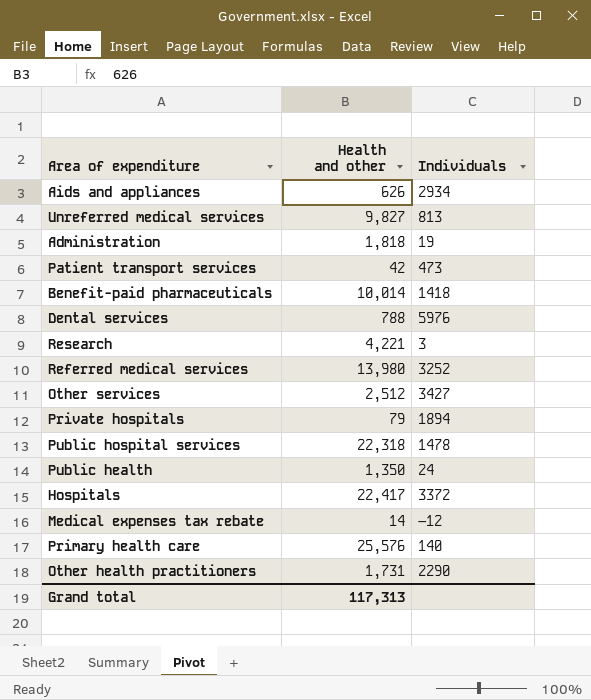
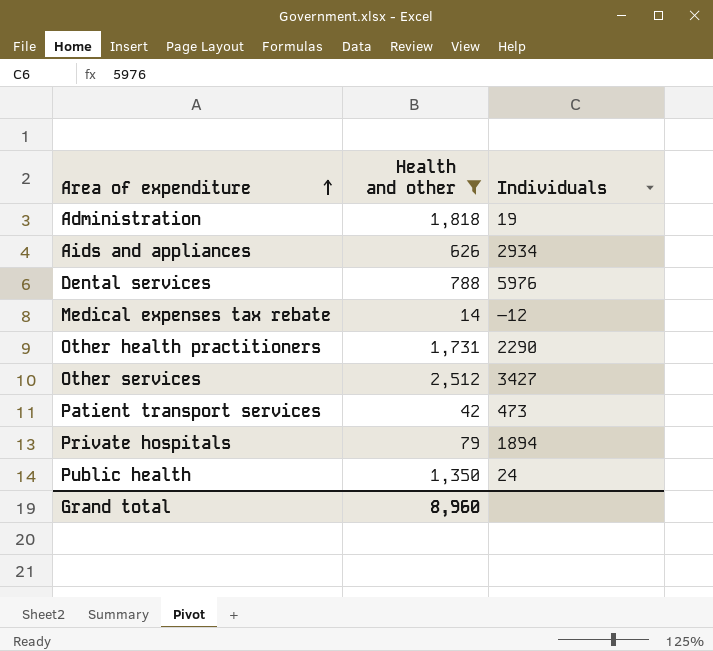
filter: none -> Health and other <= 2,512
row order: none -> Area of expenditure ascending
Grand total | Health and other: 117,313 -> 8,960

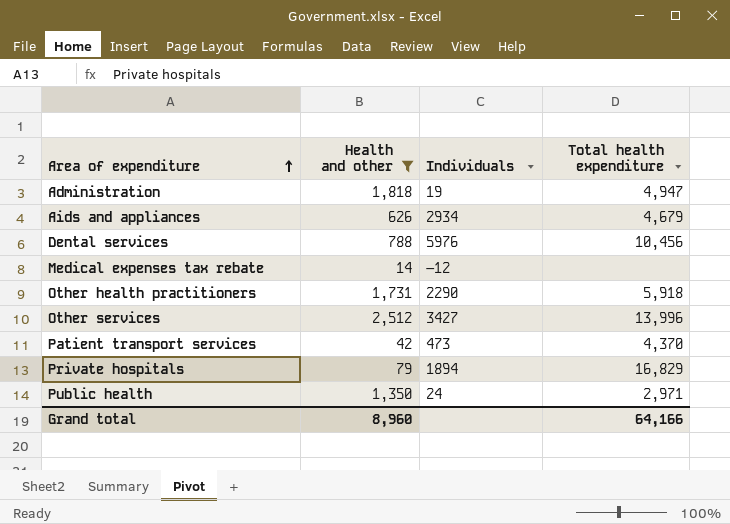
column Total health expenditure | position: none -> 4

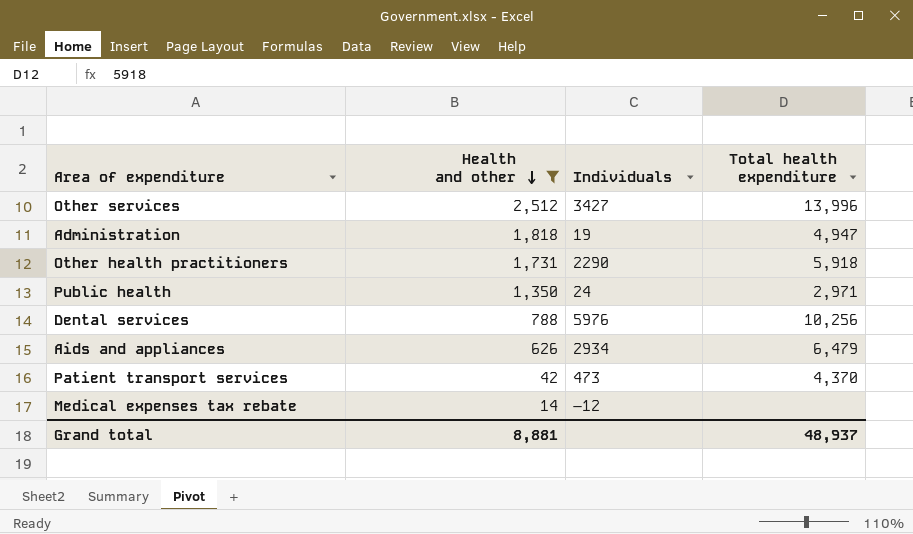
row order: Area of expenditure ascending -> Health and other descending
row Private hospitals: 79 | 1894 | 16,829 -> none
Dental services | Total health expenditure: 10,456 -> 10,256
Aids and appliances | Total health expenditure: 4,679 -> 6,479
Grand total | Health and other: 8,960 -> 8,881
Grand total | Total health expenditure: 64,166 -> 48,937

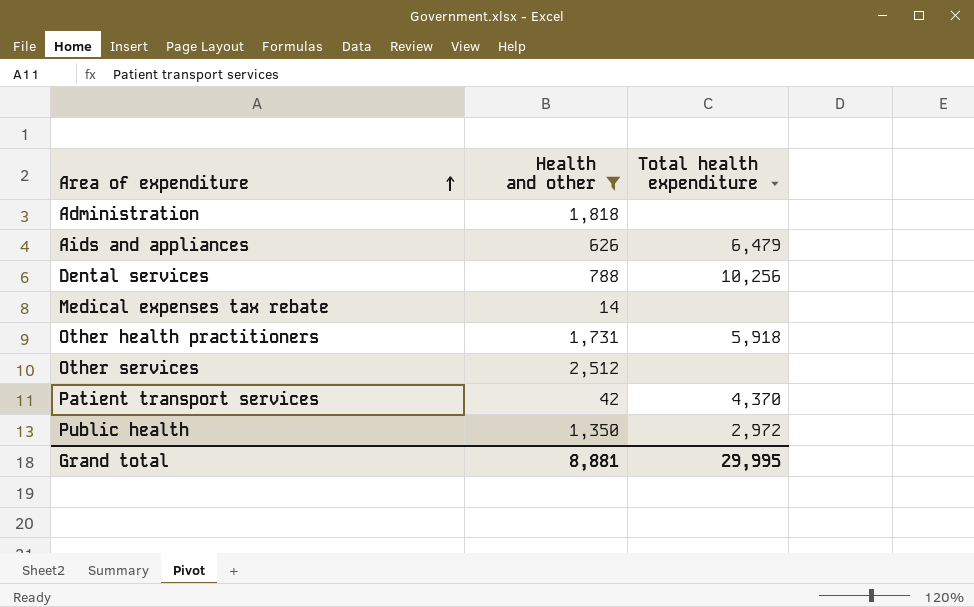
row order: Health and other descending -> Area of expenditure ascending
column Individuals | position: 3 -> none
Administration | Total health expenditure: 4,947 -> none
Other services | Total health expenditure: 13,996 -> none
Public health | Total health expenditure: 2,971 -> 2,972
Grand total | Total health expenditure: 48,937 -> 29,995

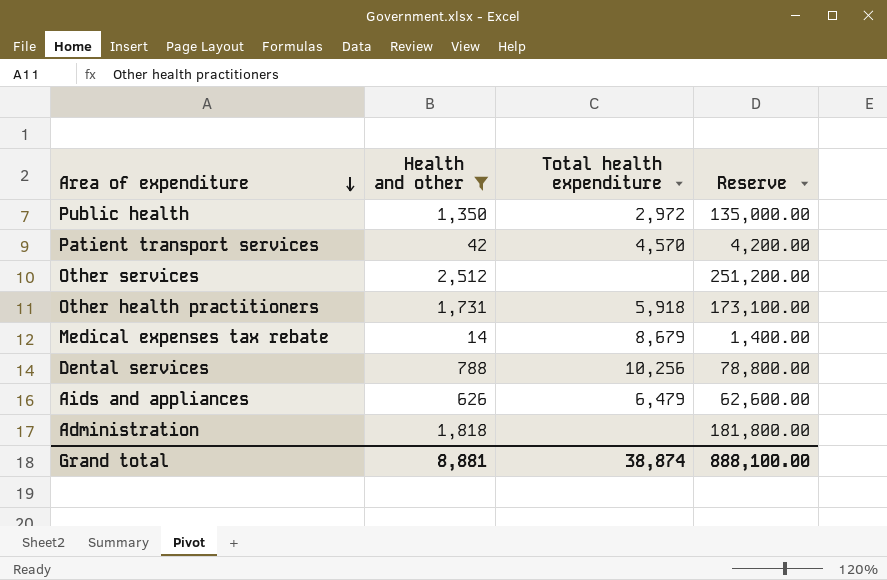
row order: Area of expenditure ascending -> Area of expenditure descending
column Reserve | formula: none -> [Health and other] * 100
Patient transport services | Total health expenditure: 4,370 -> 4,570
Medical expenses tax rebate | Total health expenditure: none -> 8,679
Grand total | Total health expenditure: 29,995 -> 38,874

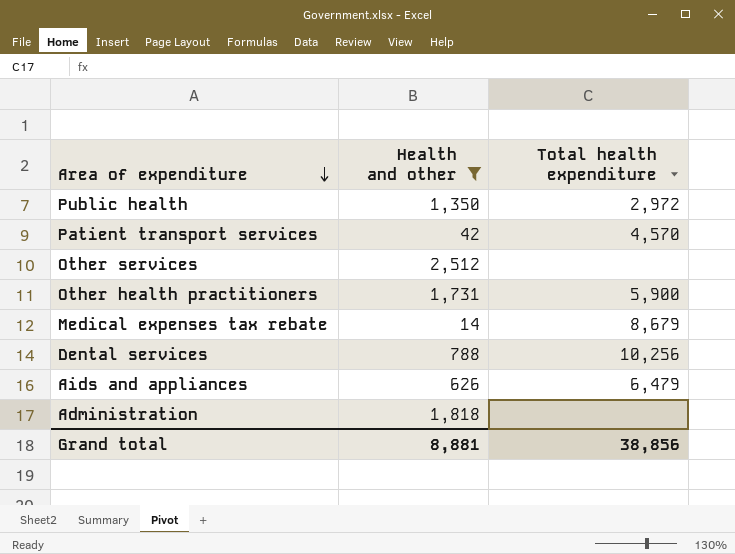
column Reserve | formula: [Health and other] * 100 -> none
Other health practitioners | Total health expenditure: 5,918 -> 5,900
Grand total | Total health expenditure: 38,874 -> 38,856

